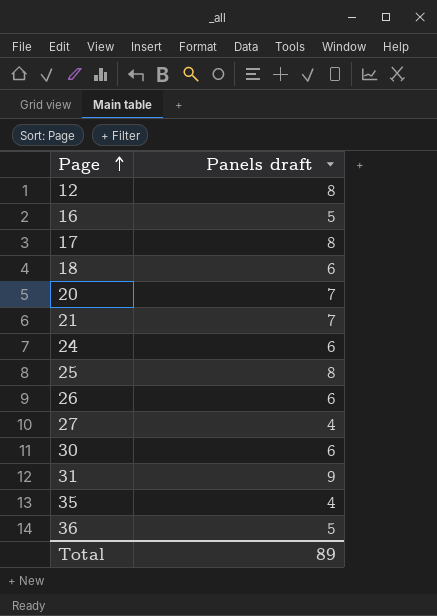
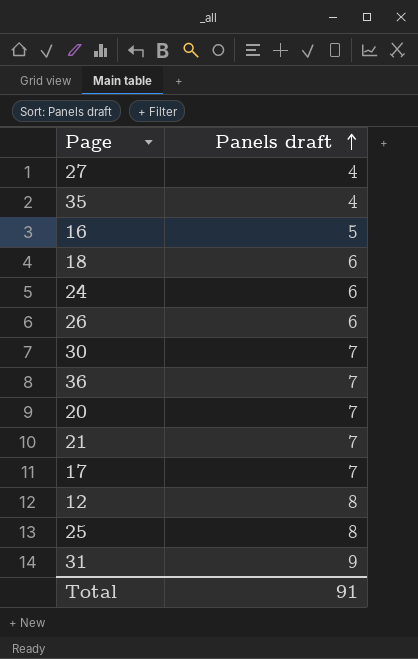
row order: Page ascending -> Panels draft ascending
30 | Panels draft: 6 -> 7
36 | Panels draft: 5 -> 7
17 | Panels draft: 8 -> 7
Total | Panels draft: 89 -> 91

